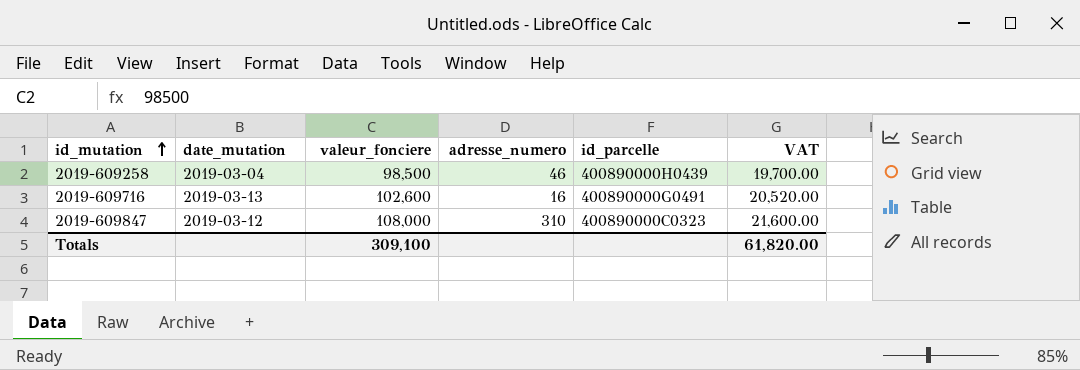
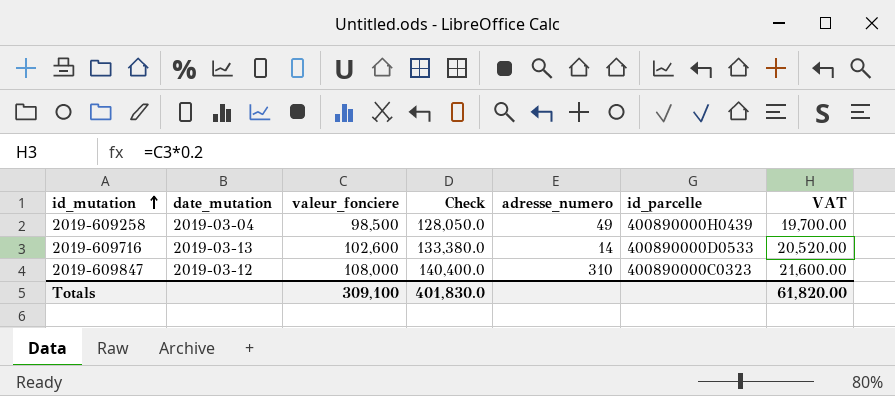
column Check | formula: none -> [valeur_fonciere] * 1.3
2019-609258 | adresse_numero: 46 -> 49
2019-609716 | adresse_numero: 16 -> 14
2019-609716 | id_parcelle: 400890000G0491 -> 400890000D0533

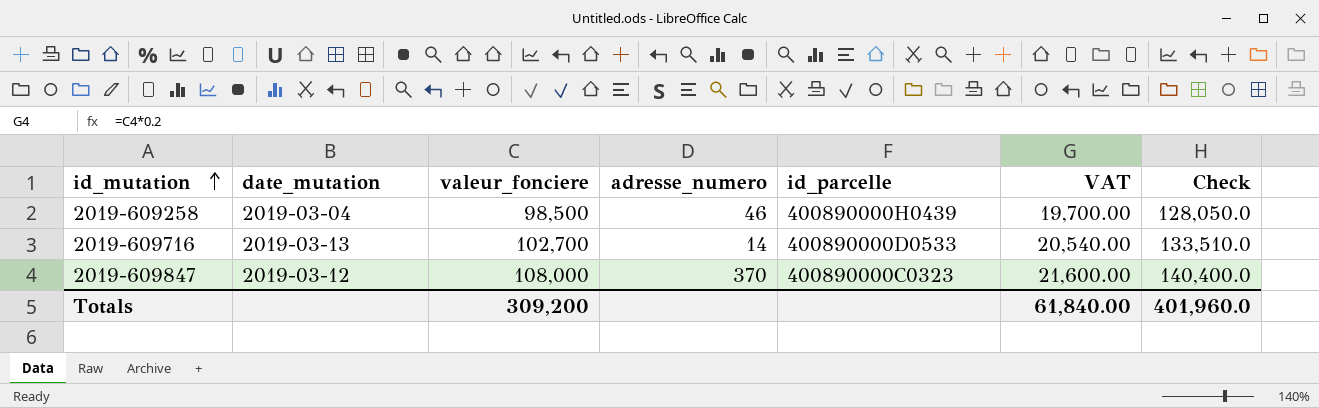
column Check | position: 4 -> 7
2019-609258 | adresse_numero: 49 -> 46
2019-609716 | valeur_fonciere: 102,600 -> 102,700
2019-609716 | VAT: 20,520.00 -> 20,540.00
2019-609716 | Check: 133,380.0 -> 133,510.0
2019-609847 | adresse_numero: 310 -> 370
Totals | valeur_fonciere: 309,100 -> 309,200
Totals | VAT: 61,820.00 -> 61,840.00
Totals | Check: 401,830.0 -> 401,960.0

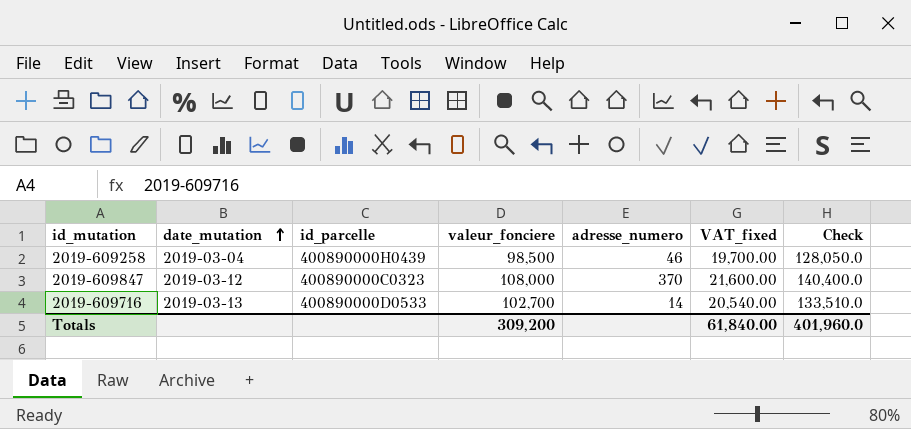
row order: id_mutation ascending -> date_mutation ascending
column id_parcelle | position: 5 -> 3
column name: VAT -> VAT_fixed

